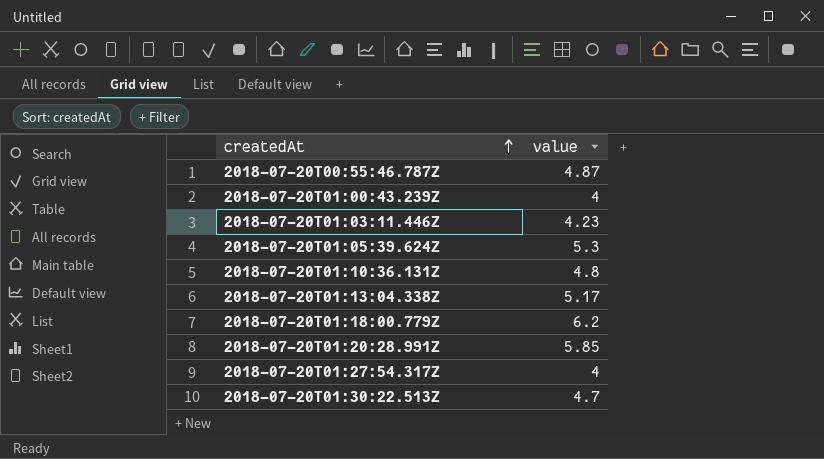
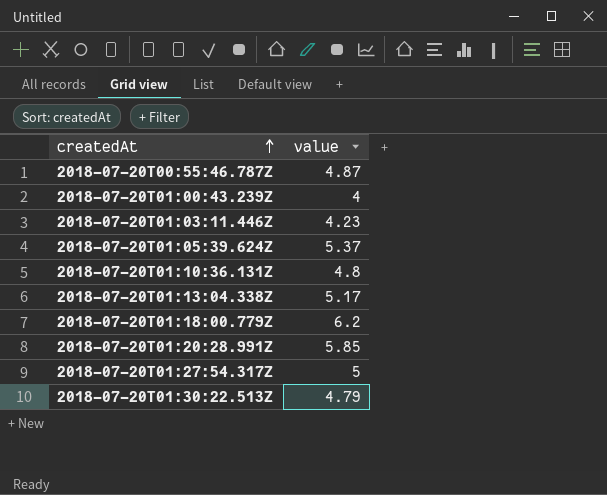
2018-07-20T01:05:39.624Z | value: 5.3 -> 5.37
2018-07-20T01:27:54.317Z | value: 4 -> 5
2018-07-20T01:30:22.513Z | value: 4.7 -> 4.79

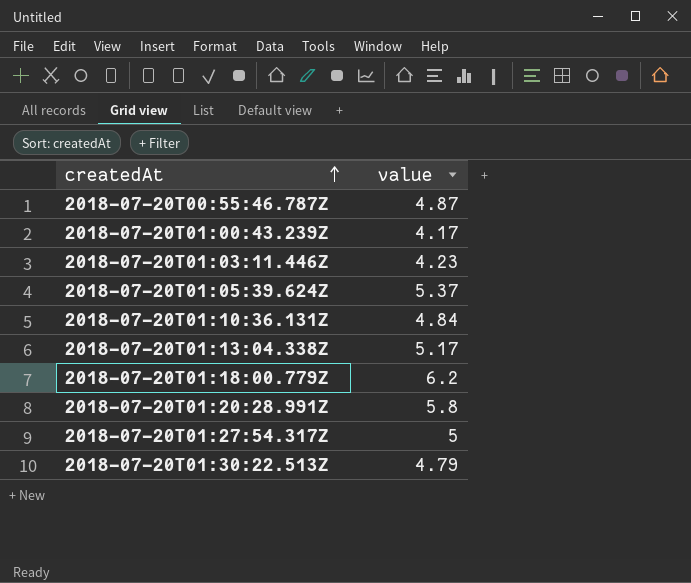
2018-07-20T01:00:43.239Z | value: 4 -> 4.17
2018-07-20T01:10:36.131Z | value: 4.8 -> 4.84
2018-07-20T01:20:28.991Z | value: 5.85 -> 5.8

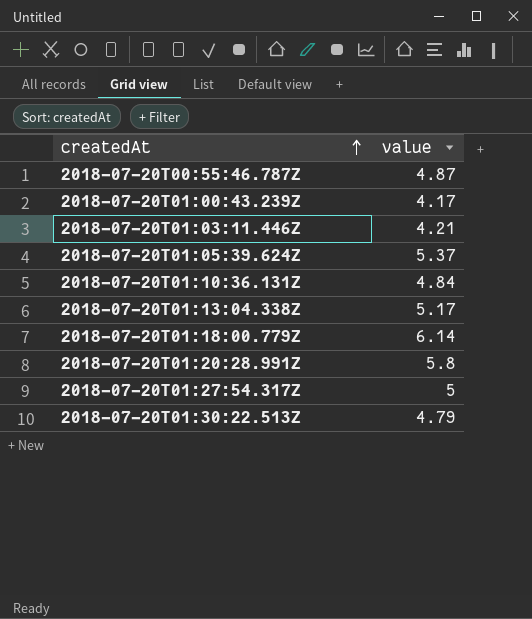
2018-07-20T01:03:11.446Z | value: 4.23 -> 4.21
2018-07-20T01:18:00.779Z | value: 6.2 -> 6.14

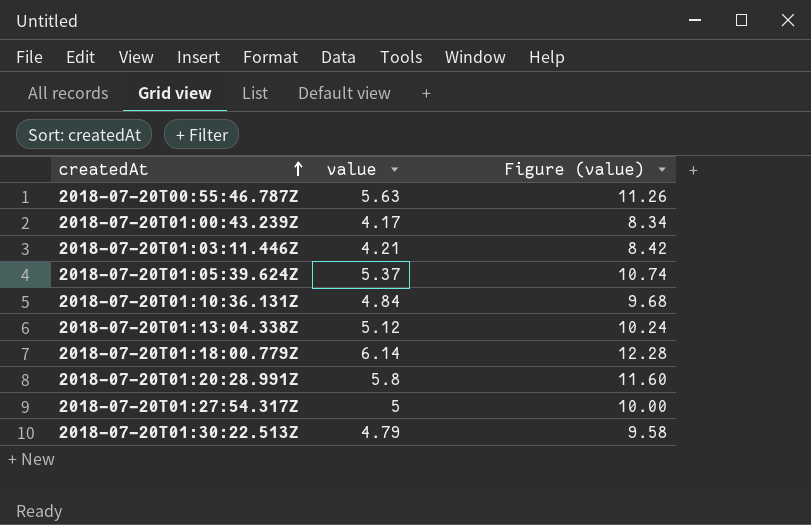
column Figure (value) | formula: none -> [value] * 2
2018-07-20T00:55:46.787Z | value: 4.87 -> 5.63
2018-07-20T01:13:04.338Z | value: 5.17 -> 5.12

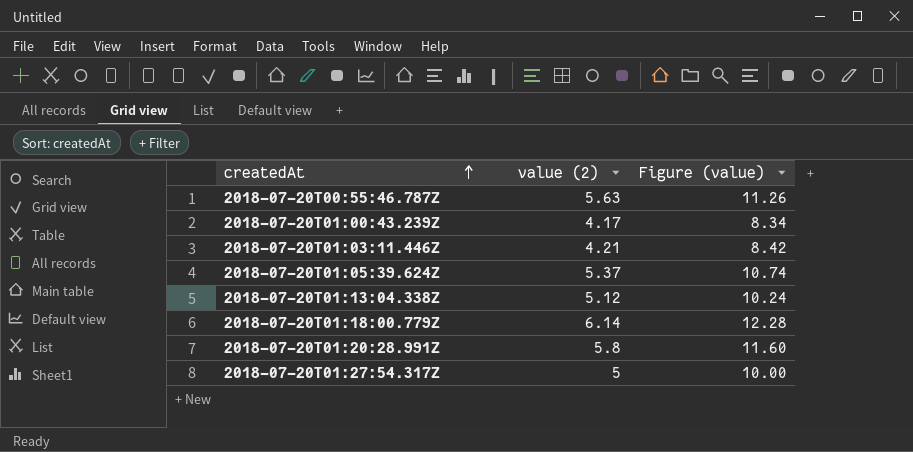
column name: value -> value (2)
row 2018-07-20T01:10:36.131Z: 4.84 | 9.68 -> none
row 2018-07-20T01:30:22.513Z: 4.79 | 9.58 -> none

